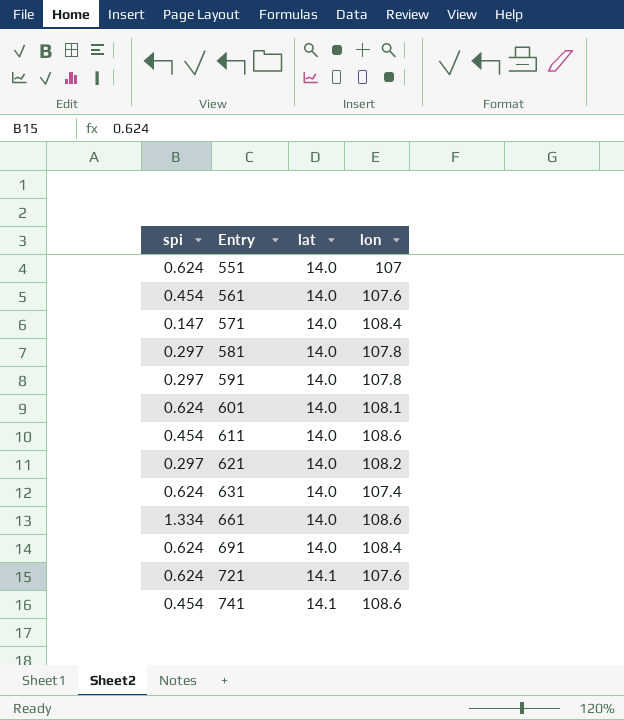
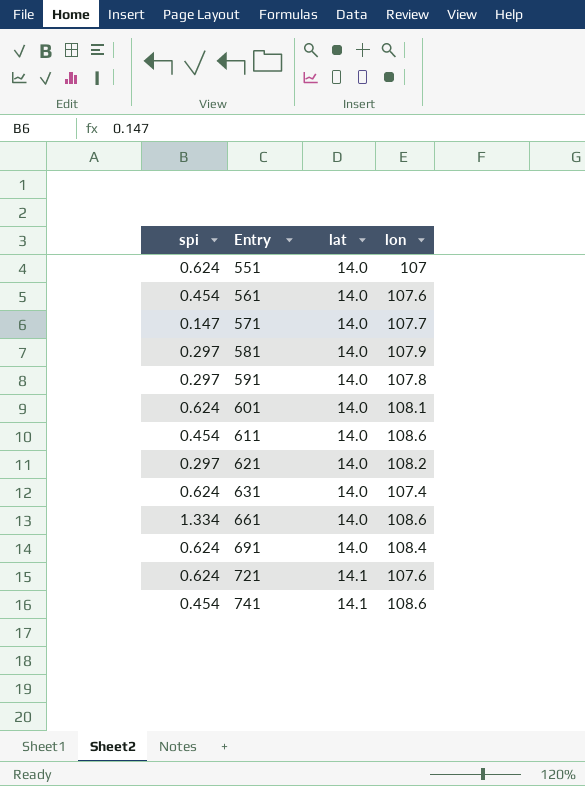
571 | lon: 108.4 -> 107.7
581 | lon: 107.8 -> 107.9

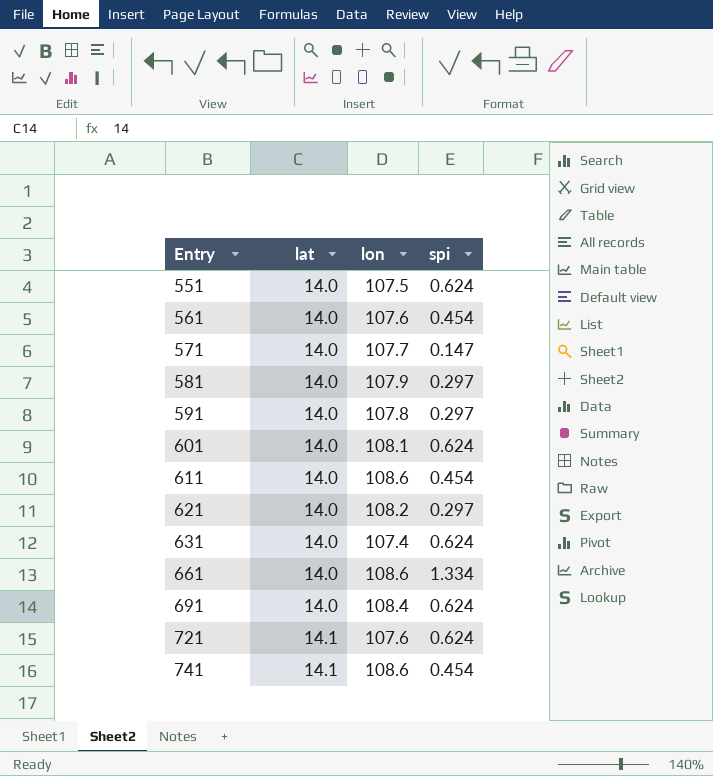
column spi | position: 1 -> 4
551 | lon: 107 -> 107.5

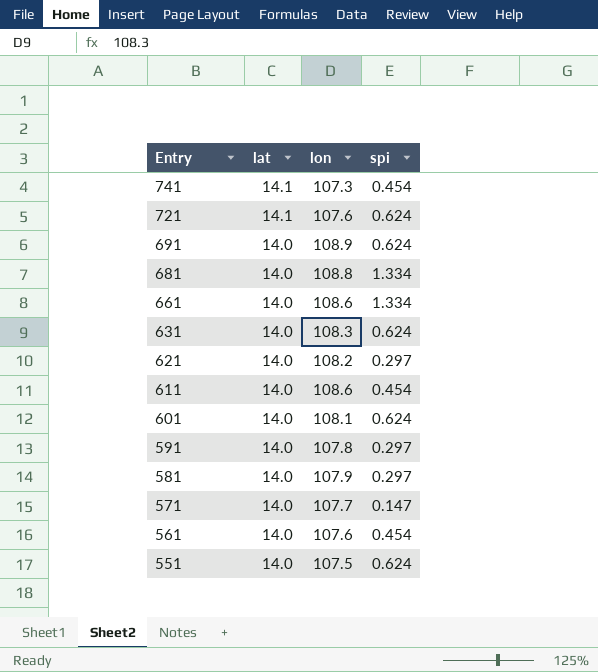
row order: Entry ascending -> Entry descending
741 | lon: 108.6 -> 107.3
691 | lon: 108.4 -> 108.9
row 681: none -> 14.0 | 108.8 | 1.334
631 | lon: 107.4 -> 108.3

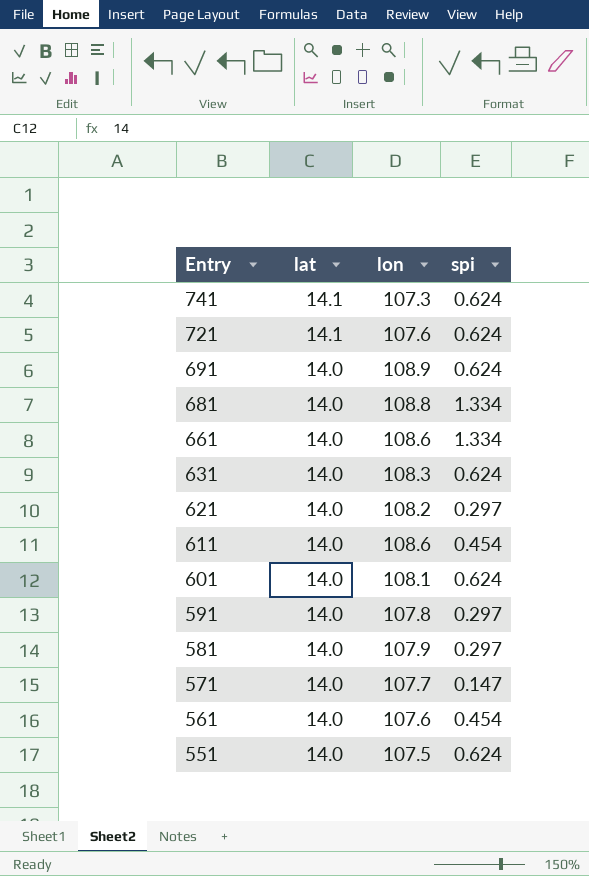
741 | spi: 0.454 -> 0.624

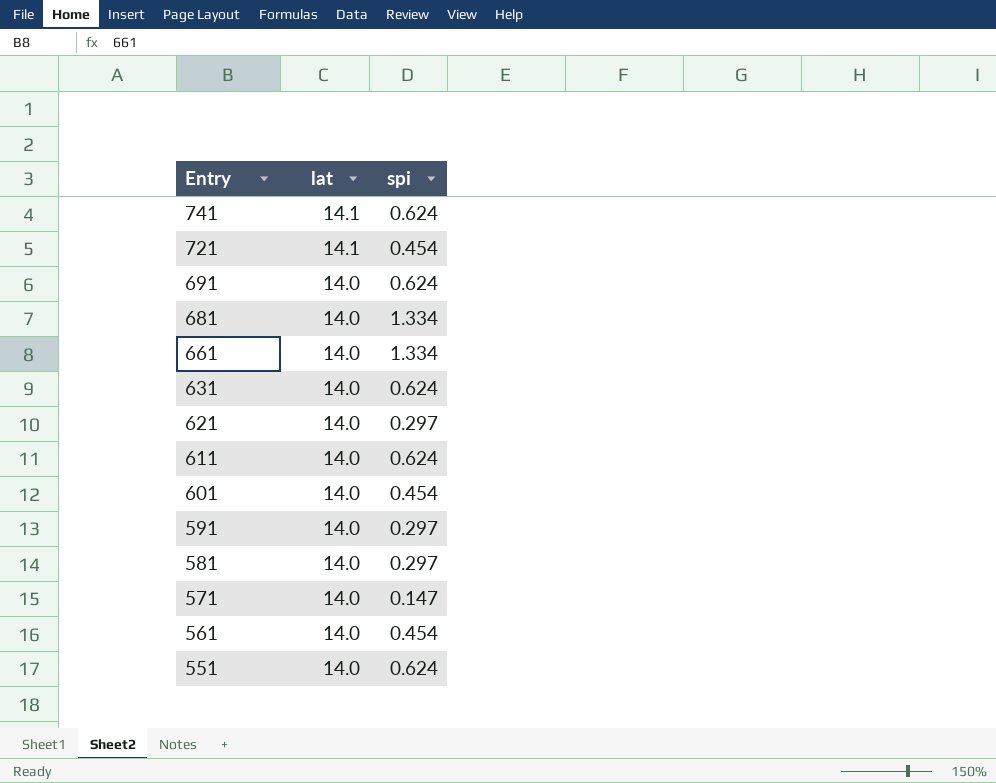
column lon | position: 3 -> none
721 | spi: 0.624 -> 0.454
611 | spi: 0.454 -> 0.624
601 | spi: 0.624 -> 0.454

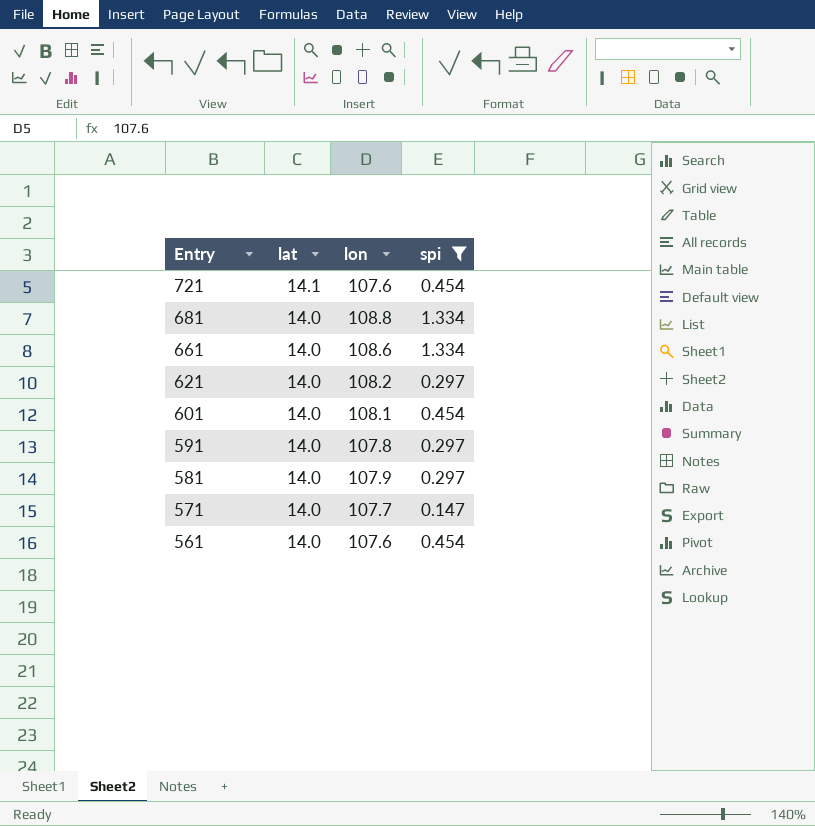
filter: none -> spi != 0.624
column lon | position: none -> 3

